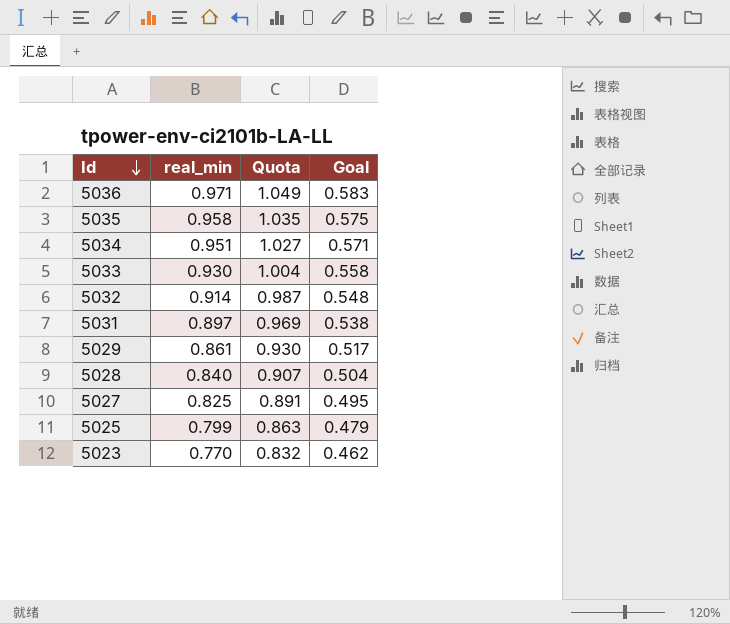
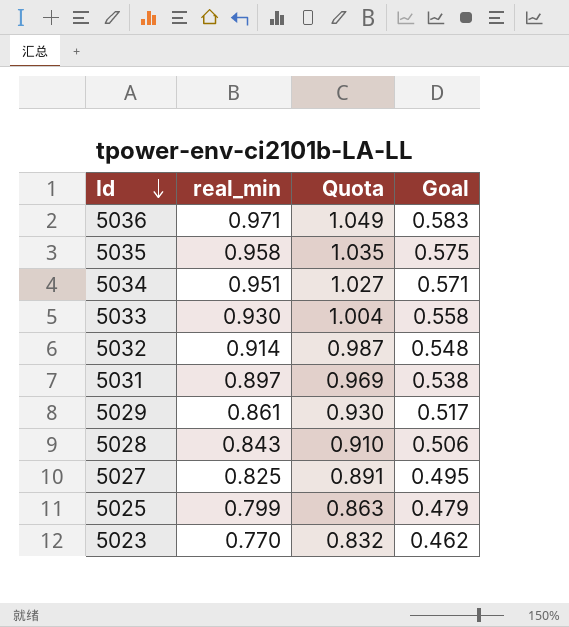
5028 | real_min: 0.840 -> 0.843
5028 | Quota: 0.907 -> 0.910
5028 | Goal: 0.504 -> 0.506

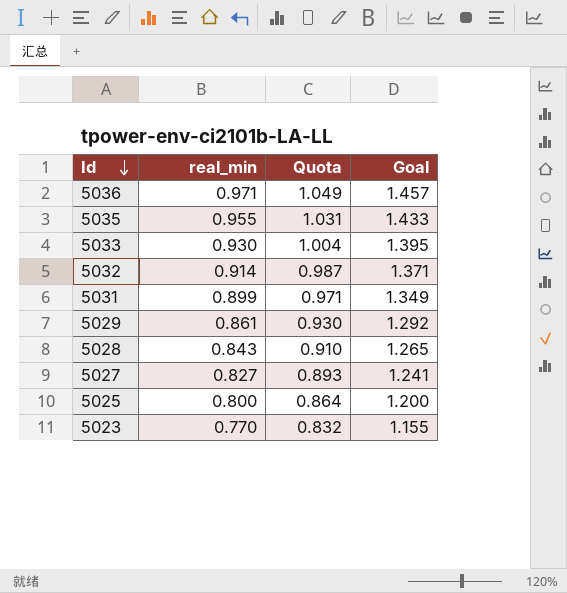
column Goal | formula: [real_min] * 0.6 -> [real_min] * 1.5
row 5034: 0.951 | 1.027 | 0.571 -> none
5035 | real_min: 0.958 -> 0.955
5035 | Quota: 1.035 -> 1.031
5031 | real_min: 0.897 -> 0.899
5031 | Quota: 0.969 -> 0.971
5027 | real_min: 0.825 -> 0.827
5027 | Quota: 0.891 -> 0.893
5025 | real_min: 0.799 -> 0.800
5025 | Quota: 0.863 -> 0.864

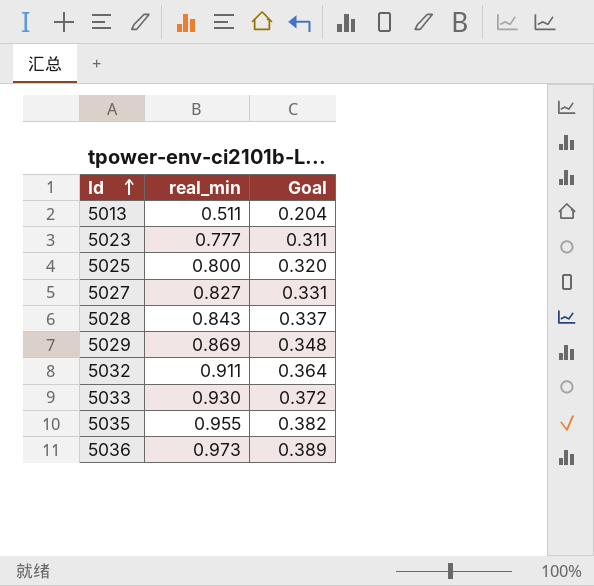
row order: Id descending -> Id ascending
column Quota | formula: [real_min] * 1.08 -> none
column Goal | formula: [real_min] * 1.5 -> [real_min] * 0.4
row 5031: 0.899 | 0.971 | 1.349 -> none
row 5013: none -> 0.511 | 0.204
5023 | real_min: 0.770 -> 0.777
5029 | real_min: 0.861 -> 0.869
5032 | real_min: 0.914 -> 0.911
5036 | real_min: 0.971 -> 0.973

